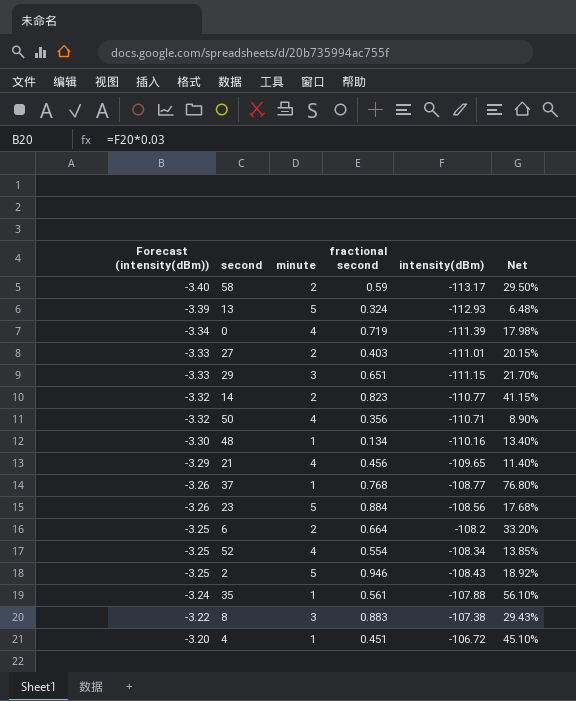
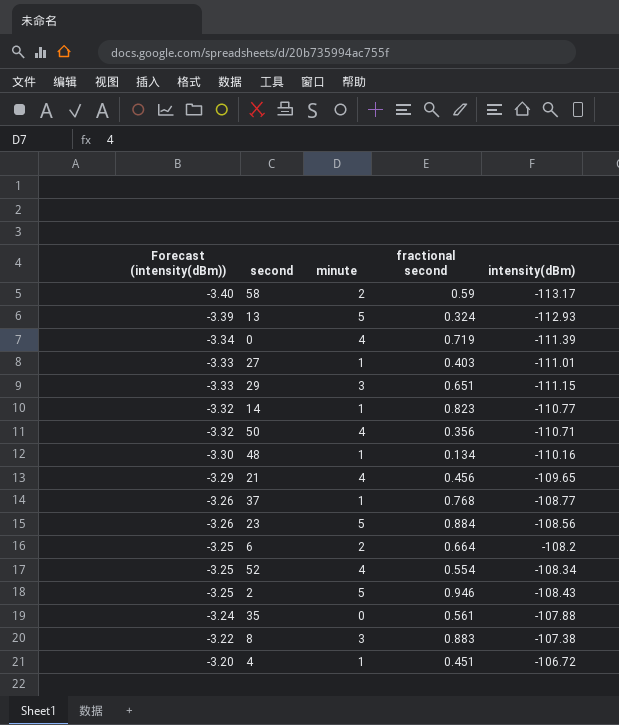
column Net | formula: [fractional second] / [minute] -> none
27 | minute: 2 -> 1
14 | minute: 2 -> 1
35 | minute: 1 -> 0

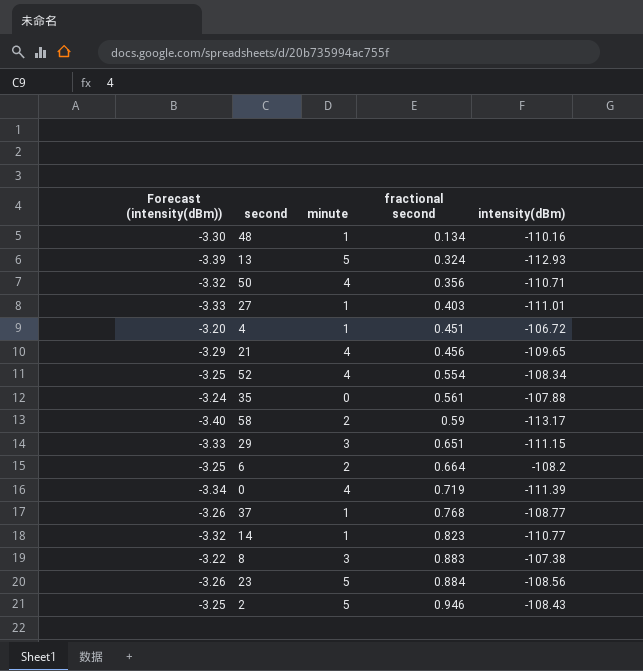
row order: Forecast (intensity(dBm)) ascending -> fractional second ascending

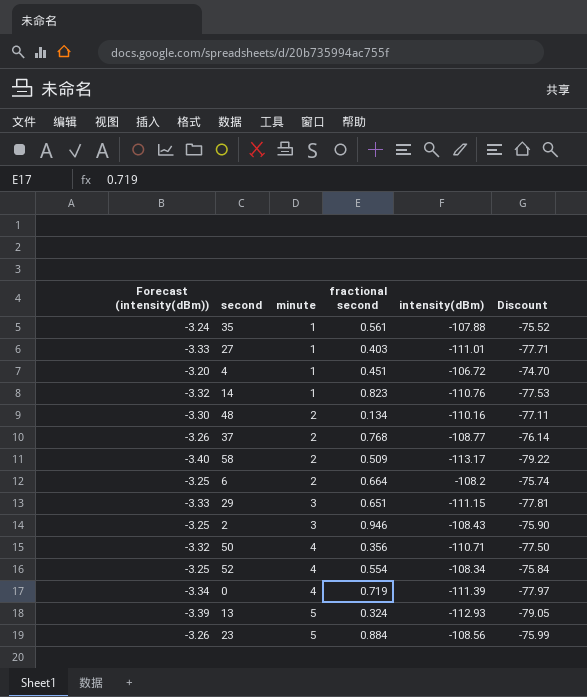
row order: fractional second ascending -> minute ascending
column Discount | formula: none -> [intensity(dBm)] * 0.7
row 21: -3.29 | 4 | 0.456 | -109.65 -> none
row 8: -3.22 | 3 | 0.883 | -107.38 -> none
35 | minute: 0 -> 1
14 | intensity(dBm): -110.77 -> -110.76
48 | minute: 1 -> 2
37 | minute: 1 -> 2
58 | fractional second: 0.59 -> 0.509
2 | minute: 5 -> 3

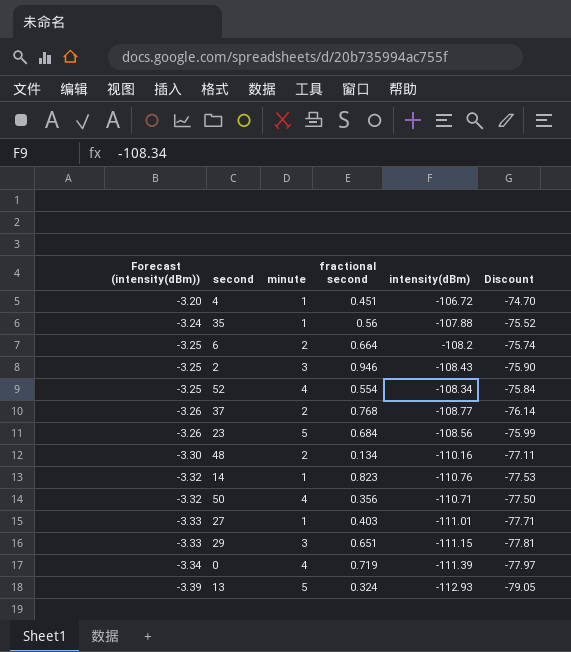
row order: minute ascending -> Forecast (intensity(dBm)) descending
row 58: -3.40 | 2 | 0.509 | -113.17 | -79.22 -> none
35 | fractional second: 0.561 -> 0.56
23 | fractional second: 0.884 -> 0.684

